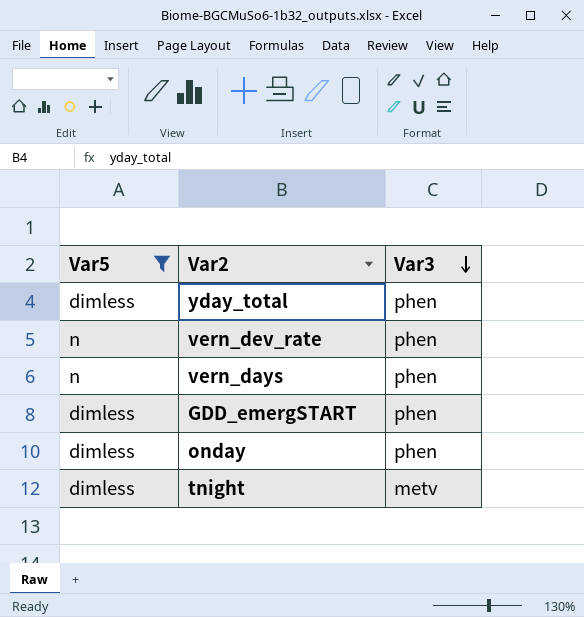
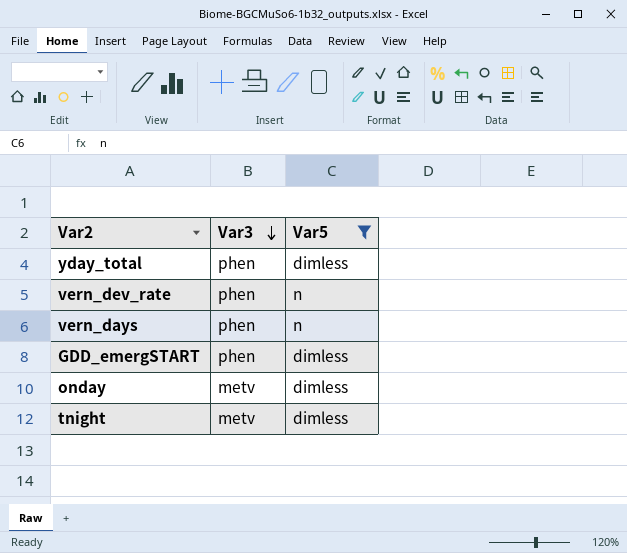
column Var5 | position: 1 -> 3
onday | Var3: phen -> metv

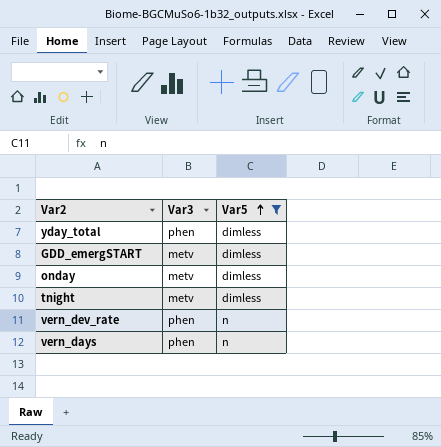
row order: Var3 descending -> Var5 ascending
GDD_emergSTART | Var3: phen -> metv

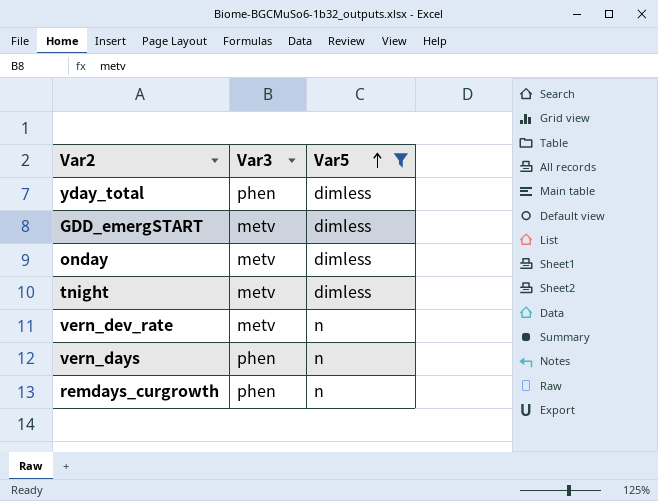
vern_dev_rate | Var3: phen -> metv
row remdays_curgrowth: none -> phen | n

